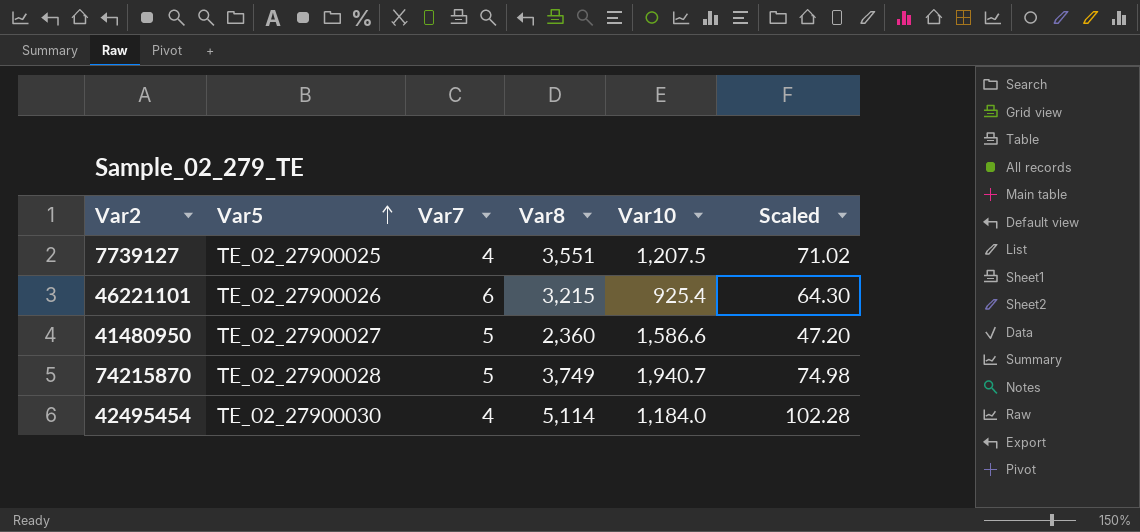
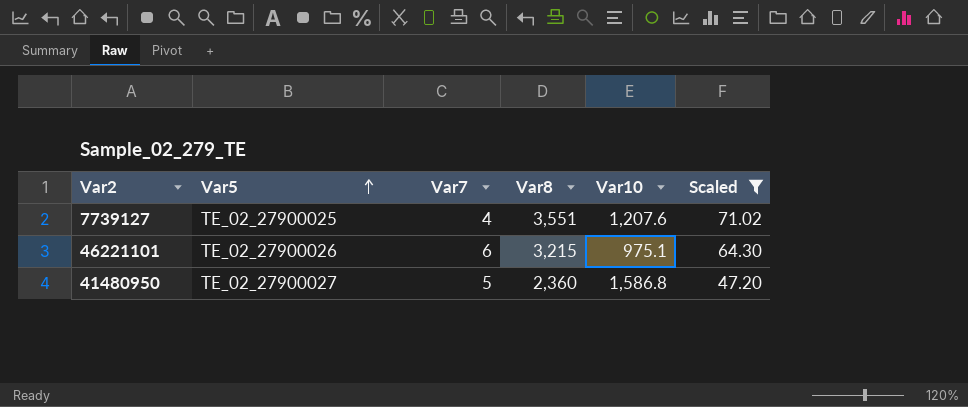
filter: none -> Scaled <= 71.02
7739127 | Var10: 1,207.5 -> 1,207.6
46221101 | Var10: 925.4 -> 975.1
41480950 | Var10: 1,586.6 -> 1,586.8

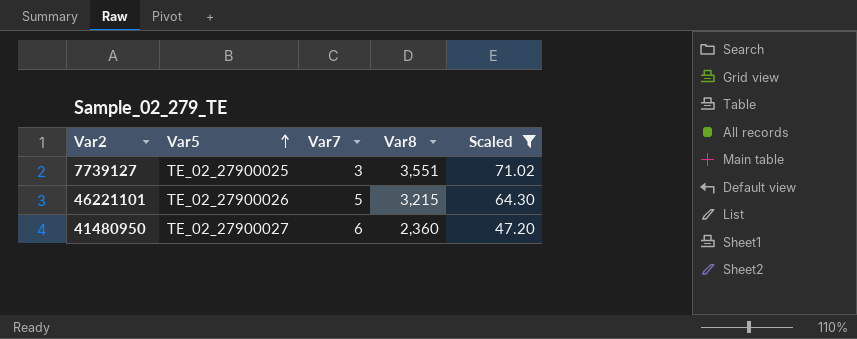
column Var10 | position: 5 -> none
7739127 | Var7: 4 -> 3
46221101 | Var7: 6 -> 5
41480950 | Var7: 5 -> 6

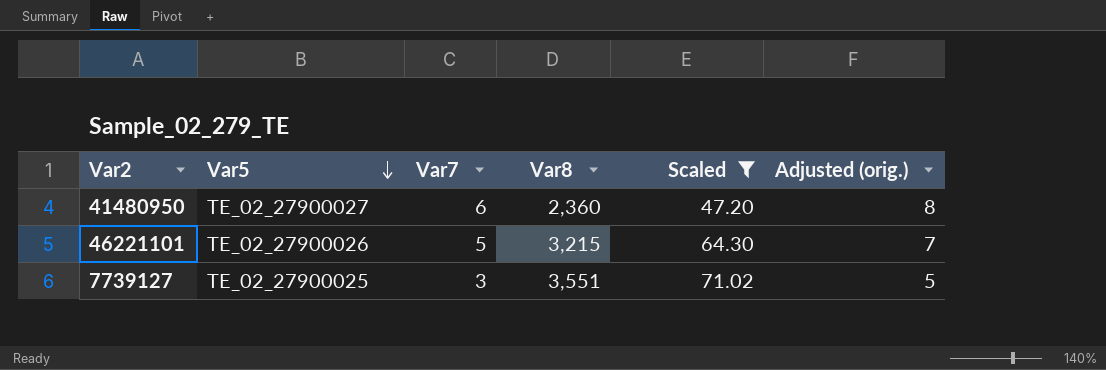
row order: Var5 ascending -> Var5 descending
column Adjusted (orig.) | formula: none -> [Var7] + 2

